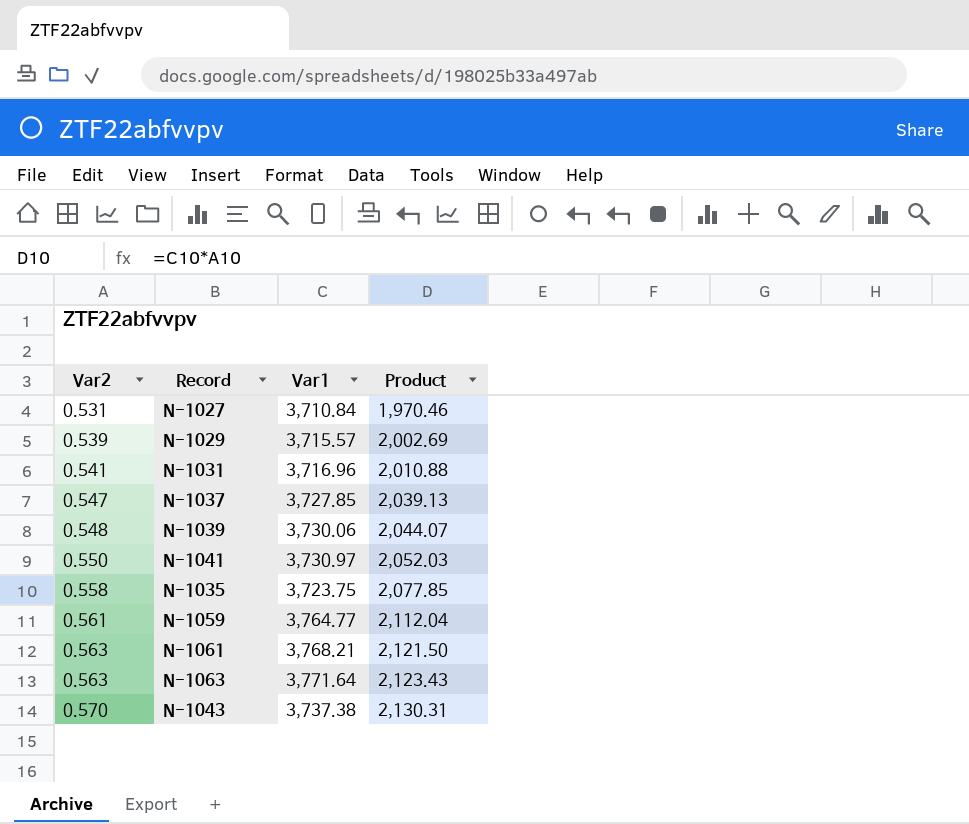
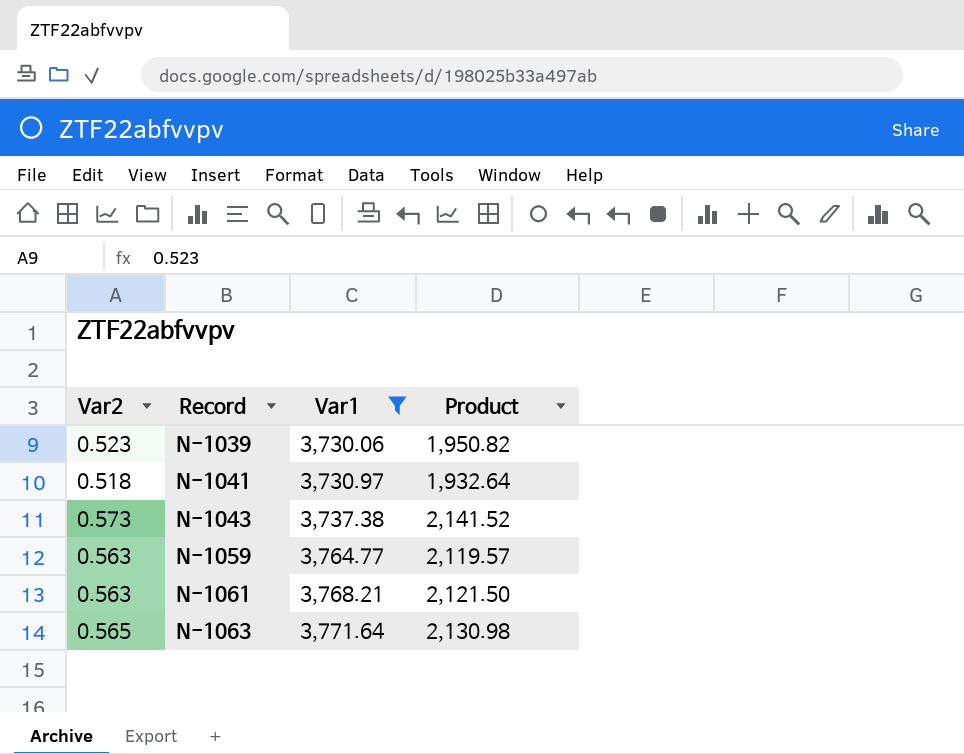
filter: none -> Var1 >= 3,730.06
row order: Var2 ascending -> Record ascending
N-1039 | Var2: 0.548 -> 0.523
N-1039 | Product: 2,044.07 -> 1,950.82
N-1041 | Var2: 0.550 -> 0.518
N-1041 | Product: 2,052.03 -> 1,932.64
N-1043 | Var2: 0.570 -> 0.573
N-1043 | Product: 2,130.31 -> 2,141.52
N-1059 | Var2: 0.561 -> 0.563
N-1059 | Product: 2,112.04 -> 2,119.57
N-1063 | Var2: 0.563 -> 0.565
N-1063 | Product: 2,123.43 -> 2,130.98

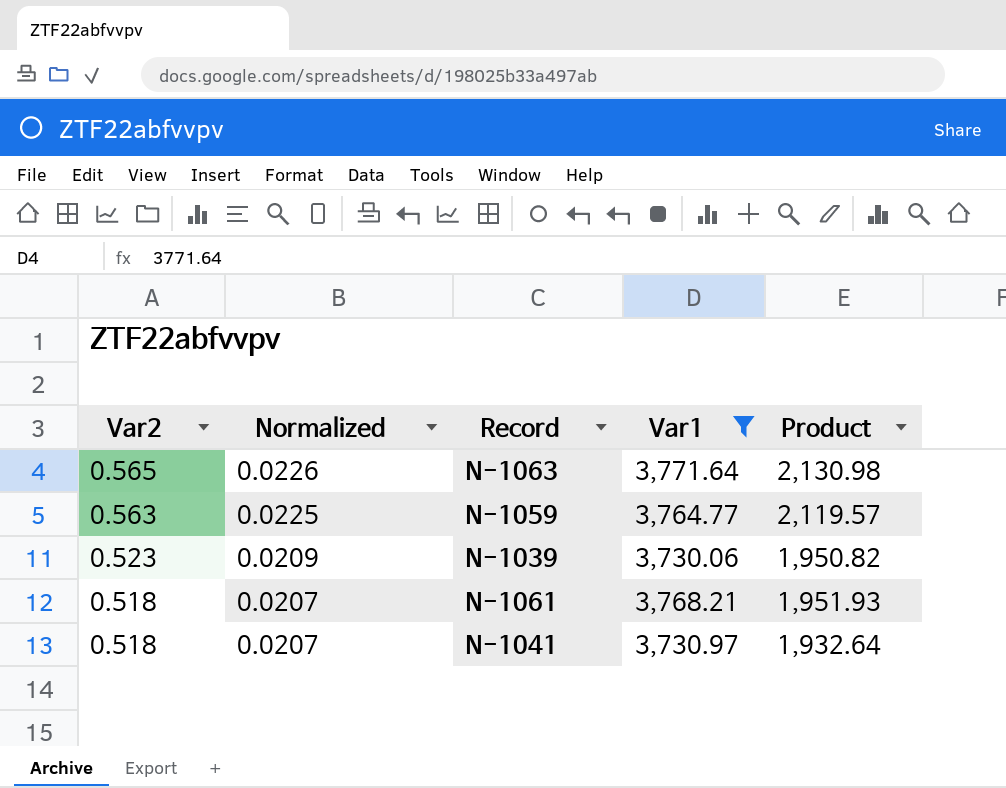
row order: Record ascending -> Var2 descending
column Normalized | formula: none -> [Var2] * 0.04
row N-1043: 0.573 | 3,737.38 | 2,141.52 -> none
N-1061 | Var2: 0.563 -> 0.518
N-1061 | Product: 2,121.50 -> 1,951.93

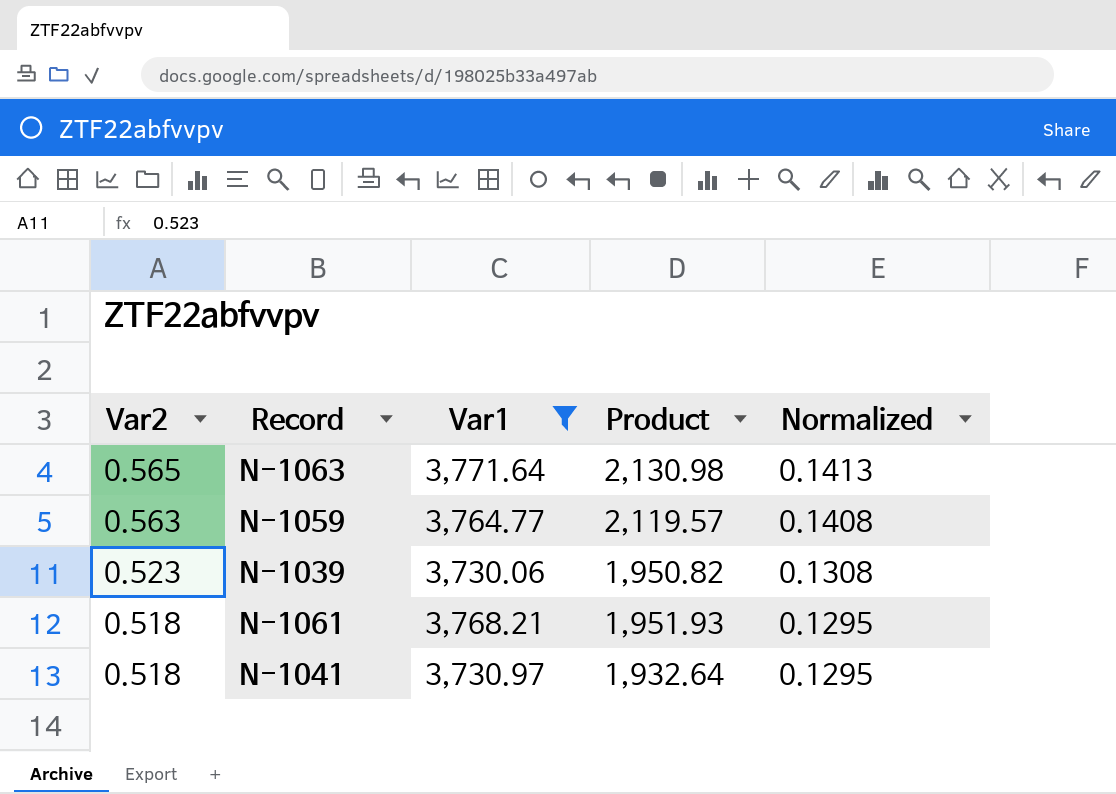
column Normalized | formula: [Var2] * 0.04 -> [Var2] * 0.25
column Normalized | position: 2 -> 5

